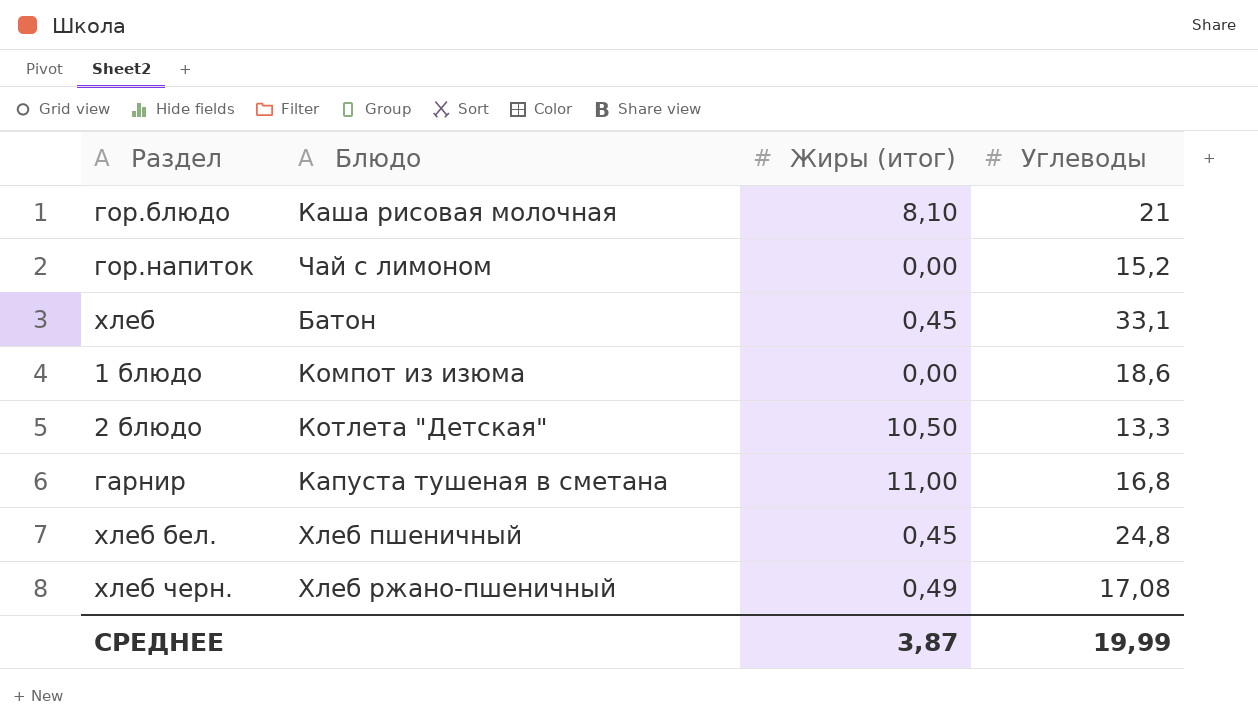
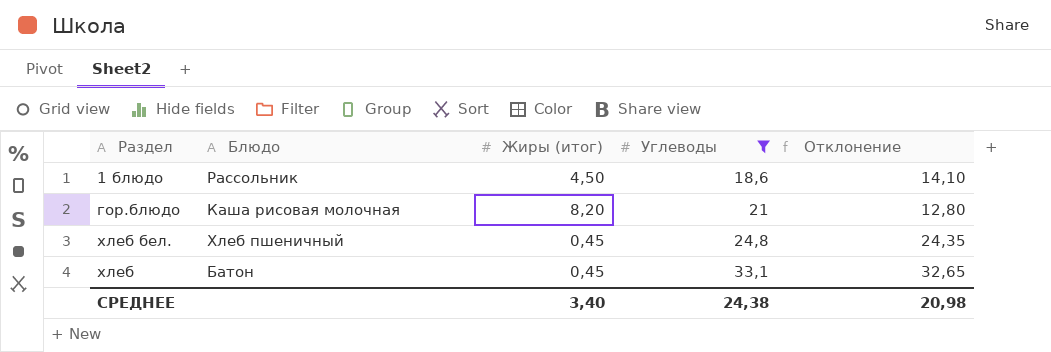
filter: none -> Углеводы >= 18,6
row order: none -> Углеводы ascending
column Отклонение | formula: none -> [Углеводы] - [Жиры (итог)]
1 блюдо | Блюдо: Компот из изюма -> Рассольник
1 блюдо | Жиры (итог): 0,00 -> 4,50
гор.блюдо | Жиры (итог): 8,10 -> 8,20
СРЕДНЕЕ | Жиры (итог): 3,87 -> 3,40
СРЕДНЕЕ | Углеводы: 19,99 -> 24,38

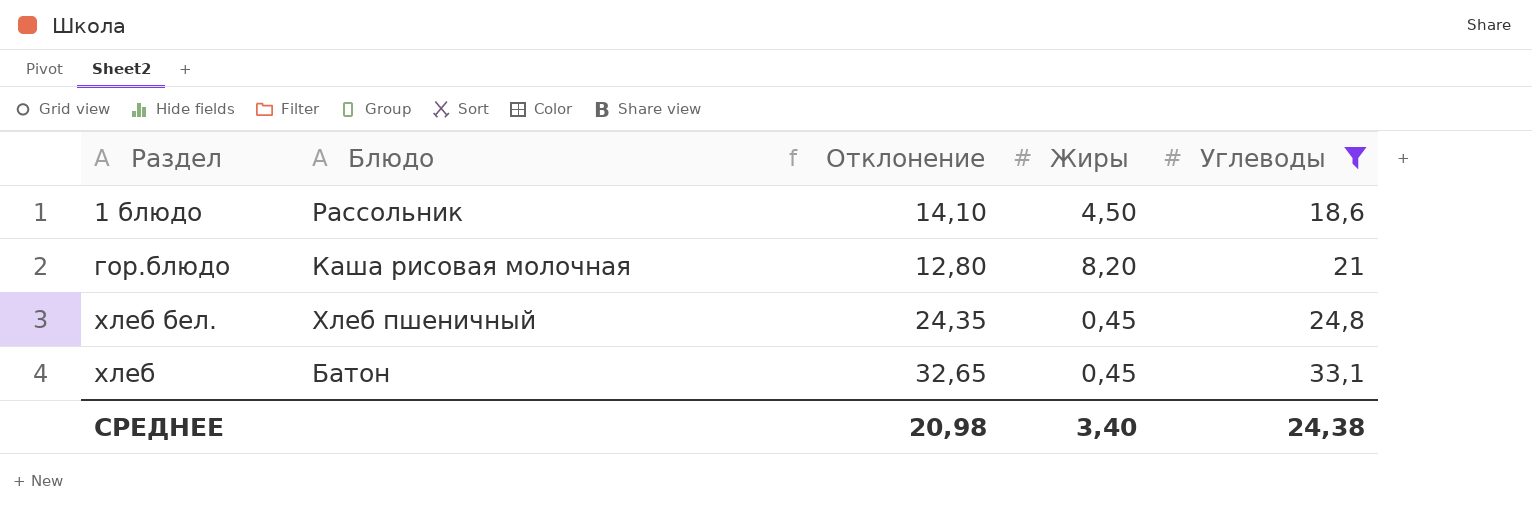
column Отклонение | position: 5 -> 3
column name: Жиры (итог) -> Жиры

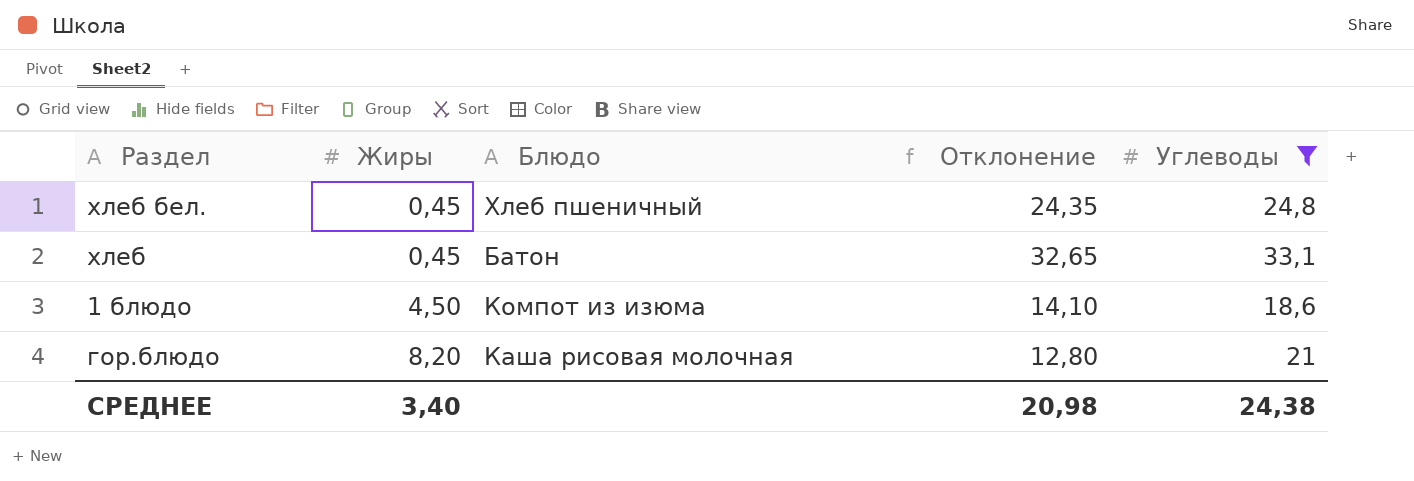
row order: Углеводы ascending -> Жиры ascending
column Жиры | position: 4 -> 2
1 блюдо | Блюдо: Рассольник -> Компот из изюма

